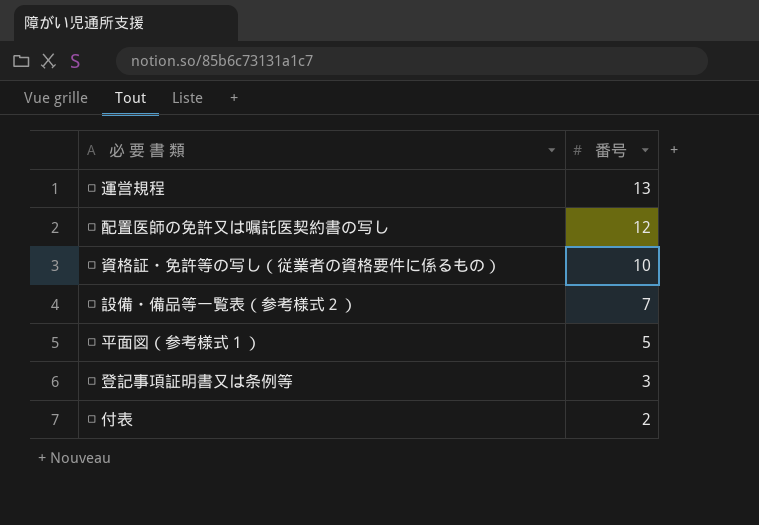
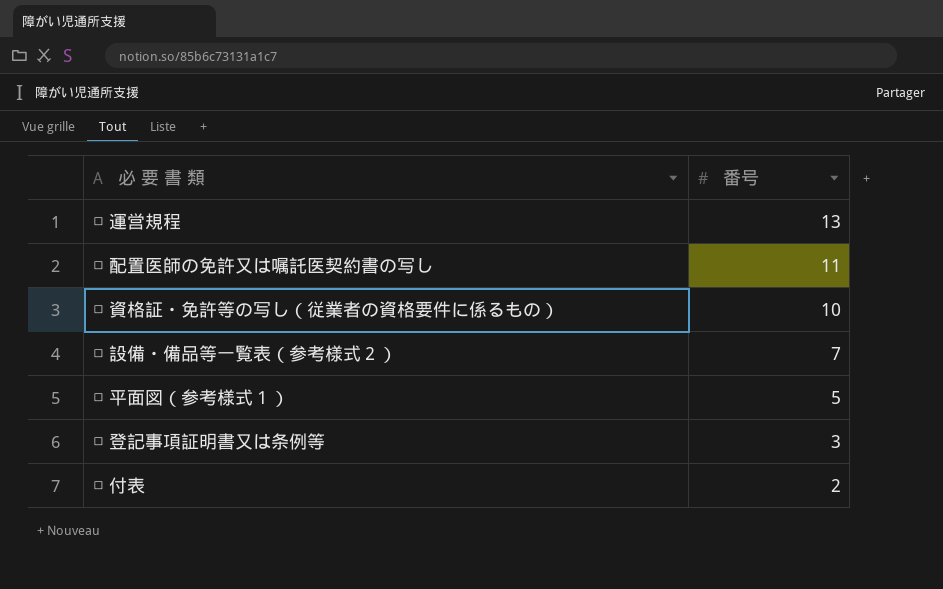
□ 配置医師の免許又は嘱託医契約書の写し | 番号: 12 -> 11

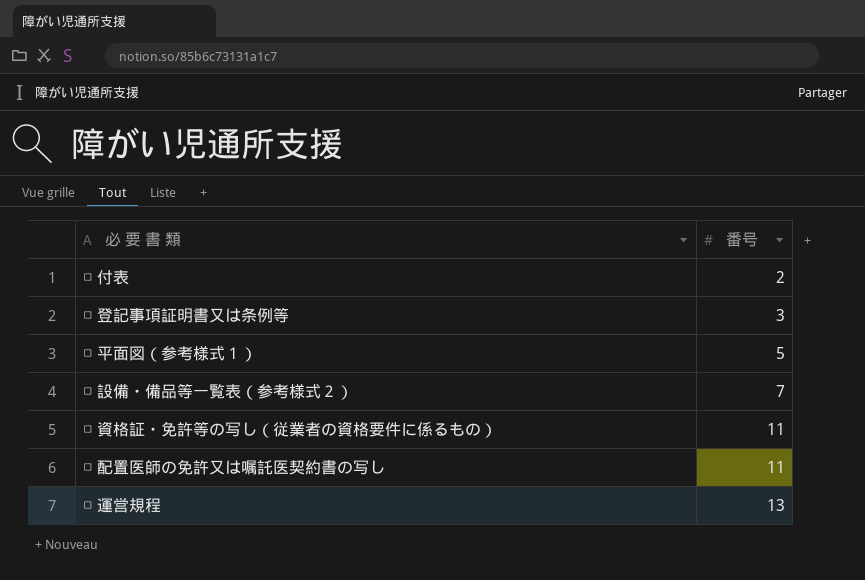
row order: 番号 descending -> 番号 ascending
□ 資格証・免許等の写し（従業者の資格要件に係るもの） | 番号: 10 -> 11

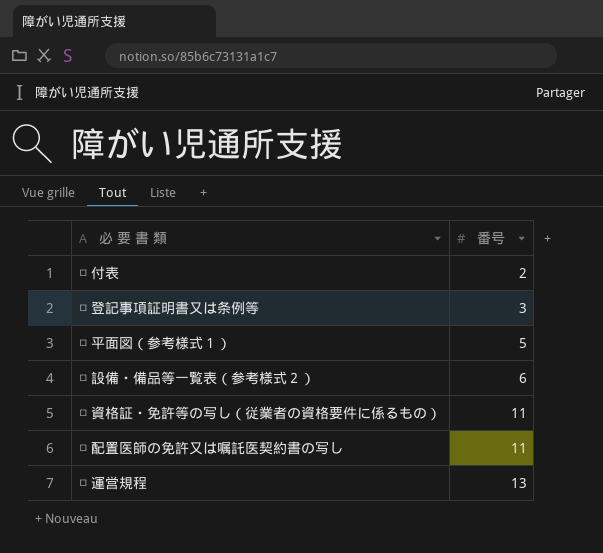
□ 設備・備品等一覧表（参考様式２） | 番号: 7 -> 6

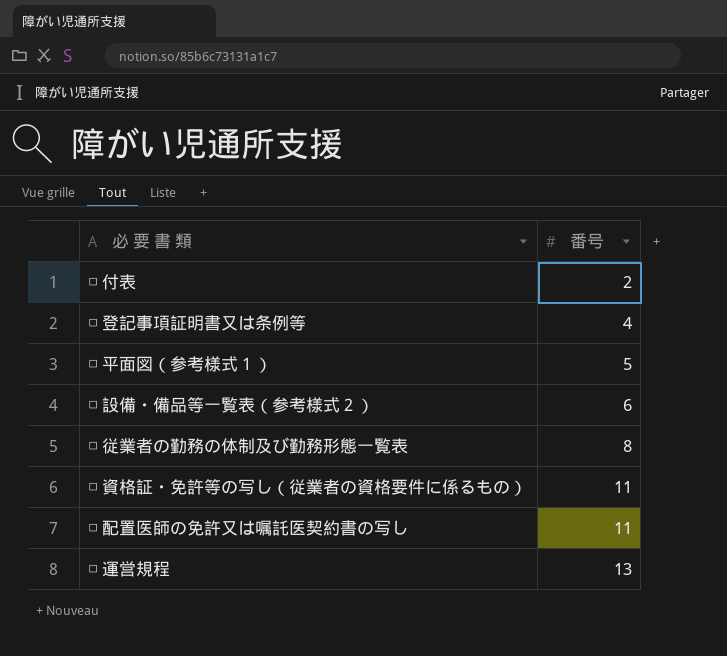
□ 登記事項証明書又は条例等 | 番号: 3 -> 4
row □ 従業者の勤務の体制及び勤務形態一覧表: none -> 8

